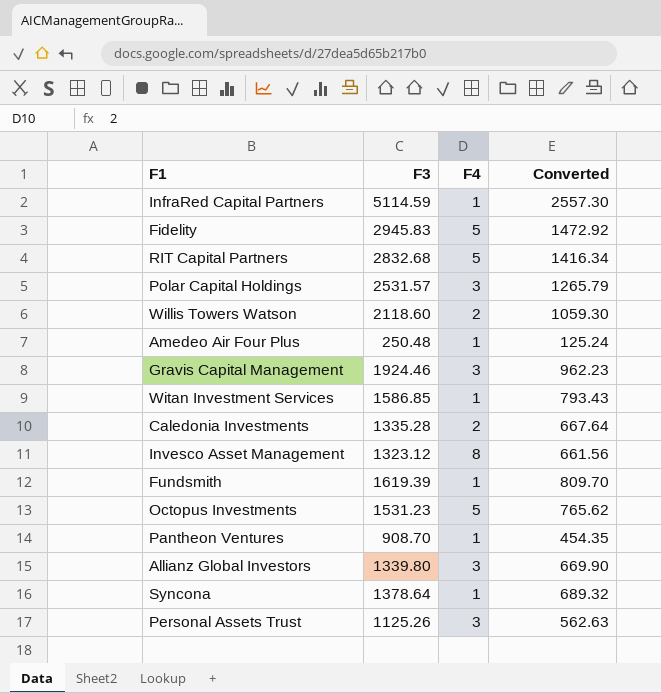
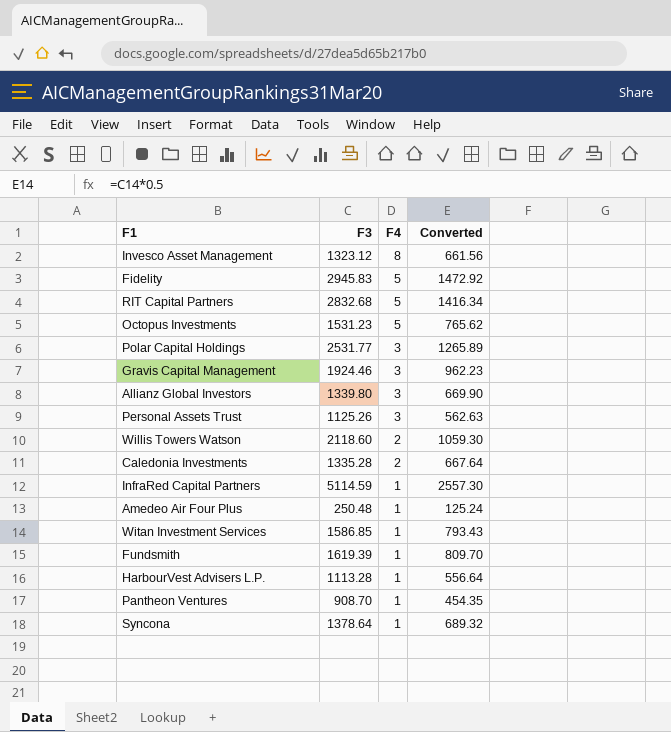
row order: none -> F4 descending
Polar Capital Holdings | F3: 2531.57 -> 2531.77
Polar Capital Holdings | Converted: 1265.79 -> 1265.89
row HarbourVest Advisers L.P.: none -> 1113.28 | 1 | 556.64

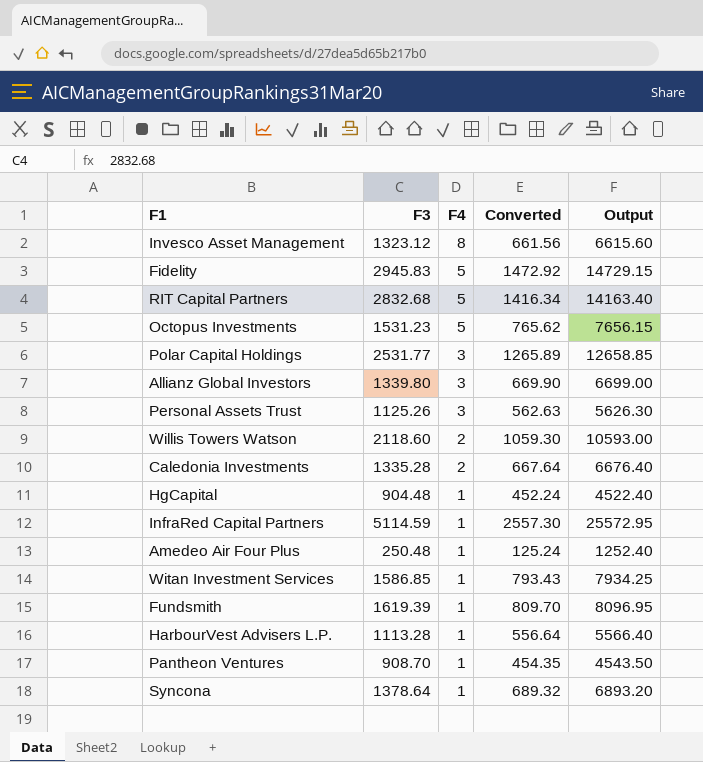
column Output | formula: none -> [F3] * 5
row Gravis Capital Management: 1924.46 | 3 | 962.23 -> none
row HgCapital: none -> 904.48 | 1 | 452.24 | 4522.40

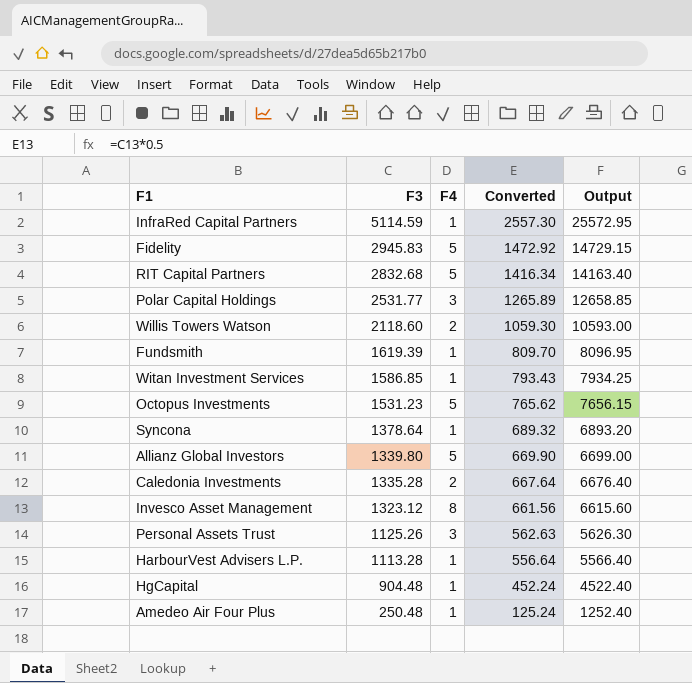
row order: F4 descending -> F3 descending
row Pantheon Ventures: 908.70 | 1 | 454.35 | 4543.50 -> none
Allianz Global Investors | F4: 3 -> 5

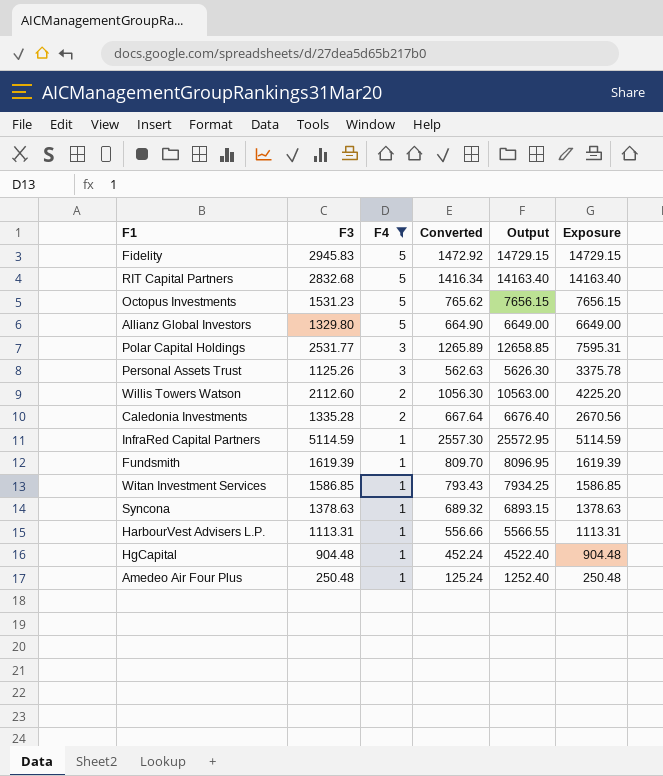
filter: none -> F4 != 8
row order: F3 descending -> F4 descending
column Exposure | formula: none -> [F3] * [F4]
Allianz Global Investors | F3: 1339.80 -> 1329.80
Allianz Global Investors | Converted: 669.90 -> 664.90
Allianz Global Investors | Output: 6699.00 -> 6649.00
Willis Towers Watson | F3: 2118.60 -> 2112.60
Willis Towers Watson | Converted: 1059.30 -> 1056.30
Willis Towers Watson | Output: 10593.00 -> 10563.00
Syncona | F3: 1378.64 -> 1378.63
Syncona | Output: 6893.20 -> 6893.15
HarbourVest Advisers L.P. | F3: 1113.28 -> 1113.31
HarbourVest Advisers L.P. | Converted: 556.64 -> 556.66
HarbourVest Advisers L.P. | Output: 5566.40 -> 5566.55

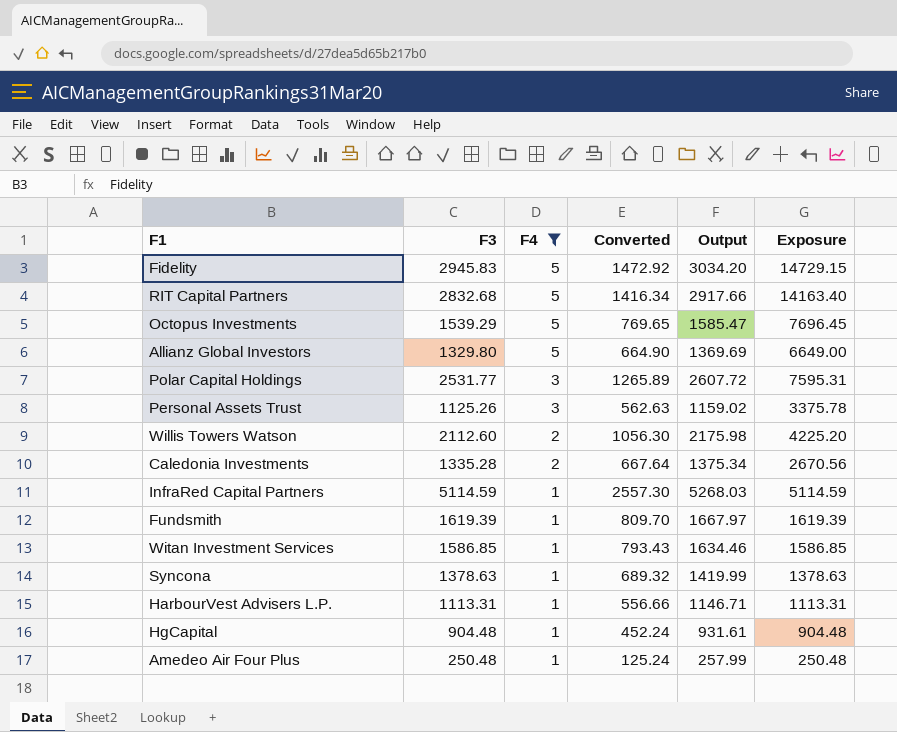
column Output | formula: [F3] * 5 -> [F3] * 1.03
Octopus Investments | F3: 1531.23 -> 1539.29
Octopus Investments | Converted: 765.62 -> 769.65
Octopus Investments | Exposure: 7656.15 -> 7696.45

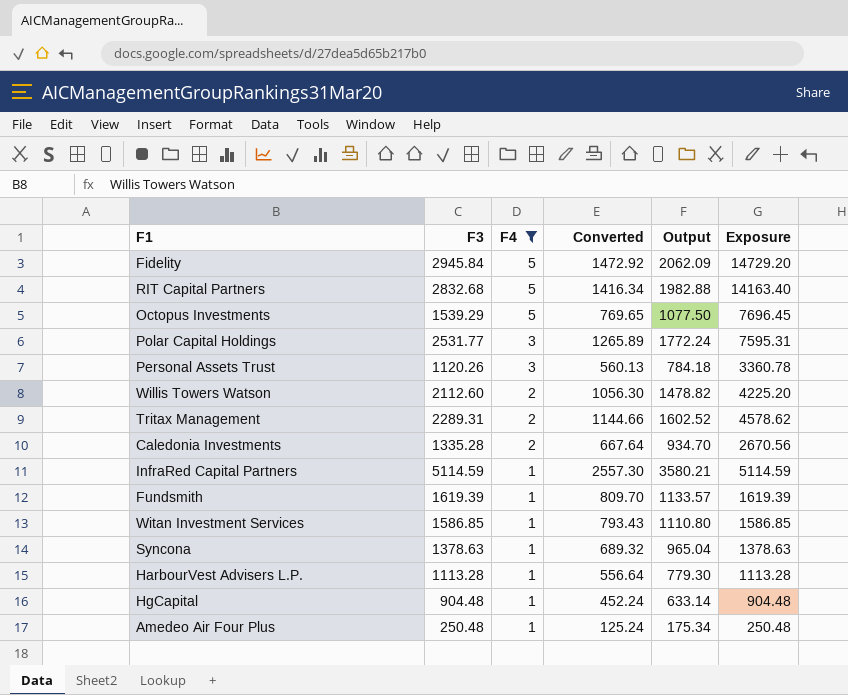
column Output | formula: [F3] * 1.03 -> [F3] * 0.7
row Allianz Global Investors: 1329.80 | 5 | 664.90 | 1369.69 | 6649.00 -> none
Fidelity | F3: 2945.83 -> 2945.84
Fidelity | Exposure: 14729.15 -> 14729.20
Personal Assets Trust | F3: 1125.26 -> 1120.26
Personal Assets Trust | Converted: 562.63 -> 560.13
Personal Assets Trust | Exposure: 3375.78 -> 3360.78
row Tritax Management: none -> 2289.31 | 2 | 1144.66 | 1602.52 | 4578.62
HarbourVest Advisers L.P. | F3: 1113.31 -> 1113.28
HarbourVest Advisers L.P. | Converted: 556.66 -> 556.64
HarbourVest Advisers L.P. | Exposure: 1113.31 -> 1113.28

